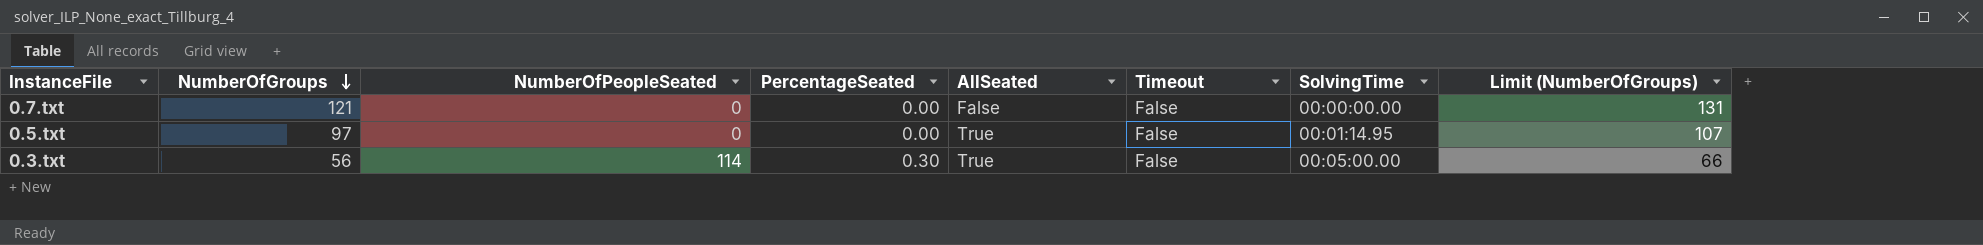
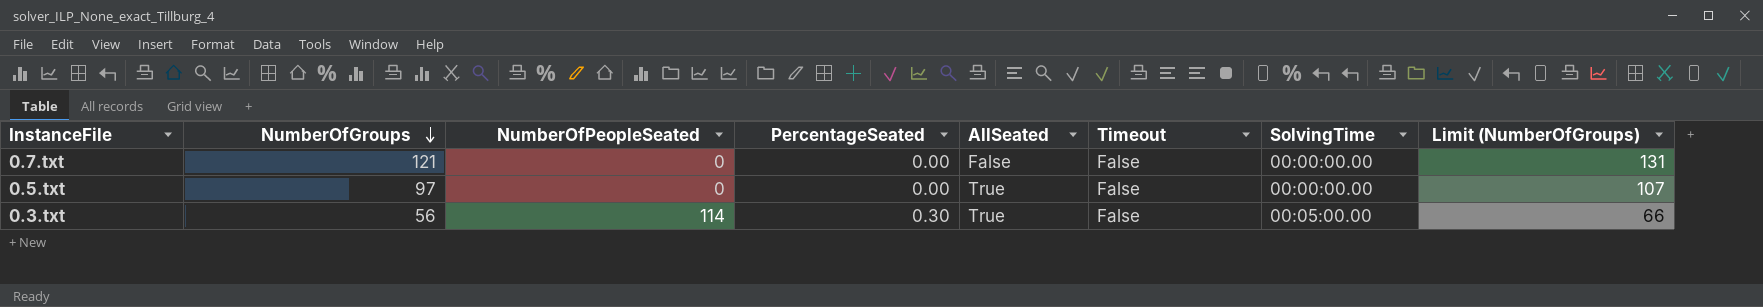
0.5.txt | SolvingTime: 00:01:14.95 -> 00:00:00.00

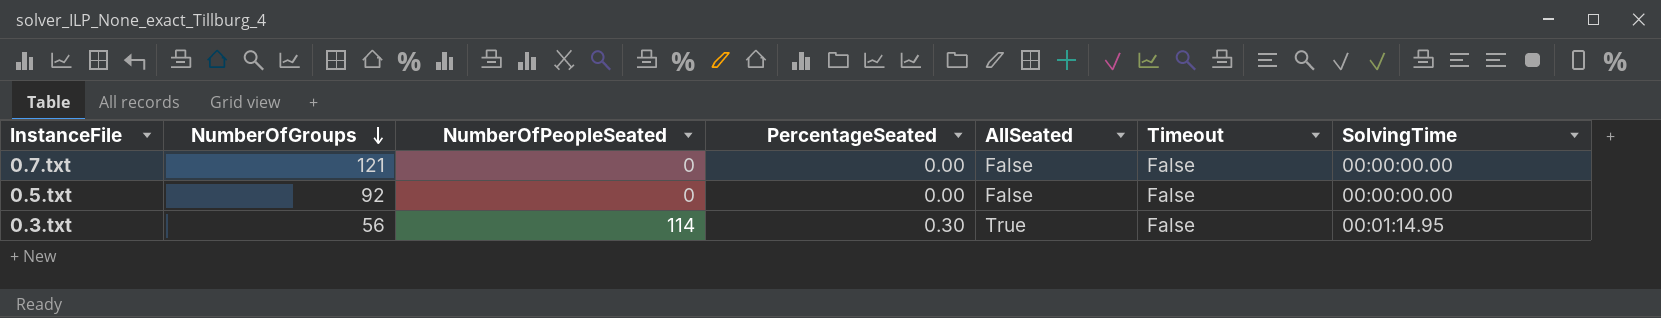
column Limit (NumberOfGroups) | formula: [NumberOfGroups] + 10 -> none
0.5.txt | NumberOfGroups: 97 -> 92
0.5.txt | AllSeated: True -> False
0.3.txt | SolvingTime: 00:05:00.00 -> 00:01:14.95

